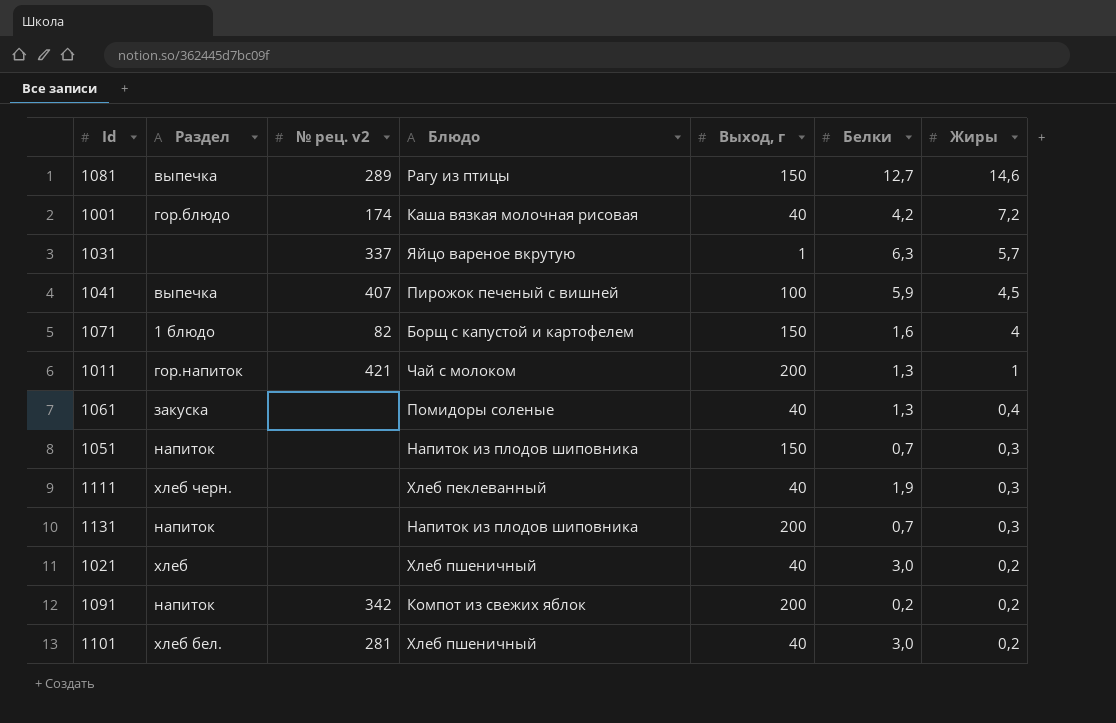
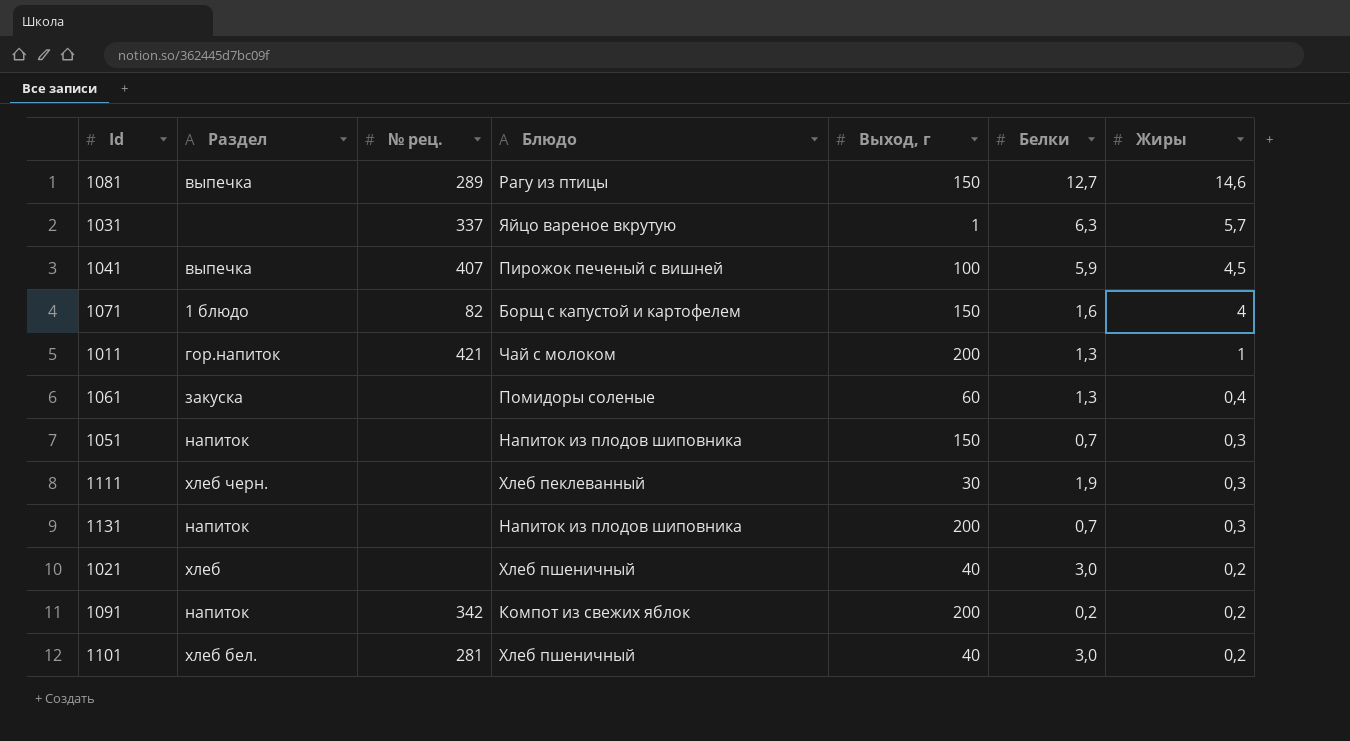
column name: № рец. v2 -> № рец.
row 1001: гор.блюдо | 174 | Каша вязкая молочная рисовая | 40 | 4,2 | 7,2 -> none
1061 | Выход, г: 40 -> 60
1111 | Выход, г: 40 -> 30

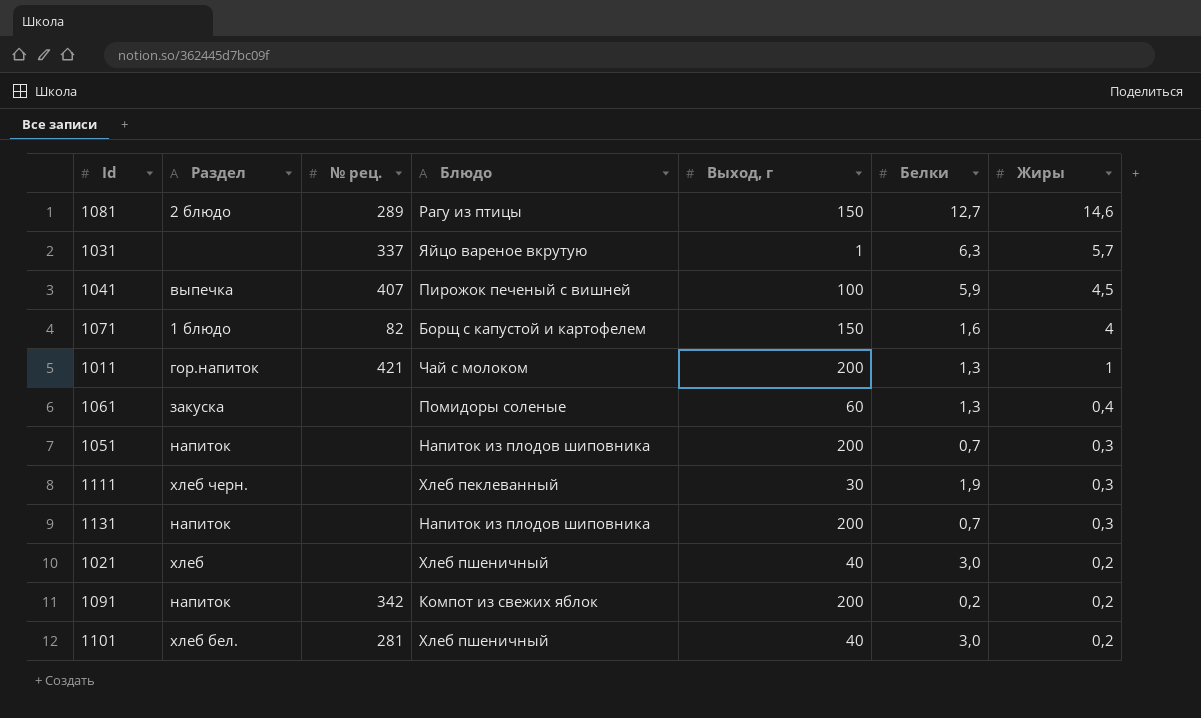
1081 | Раздел: выпечка -> 2 блюдо
1051 | Выход, г: 150 -> 200

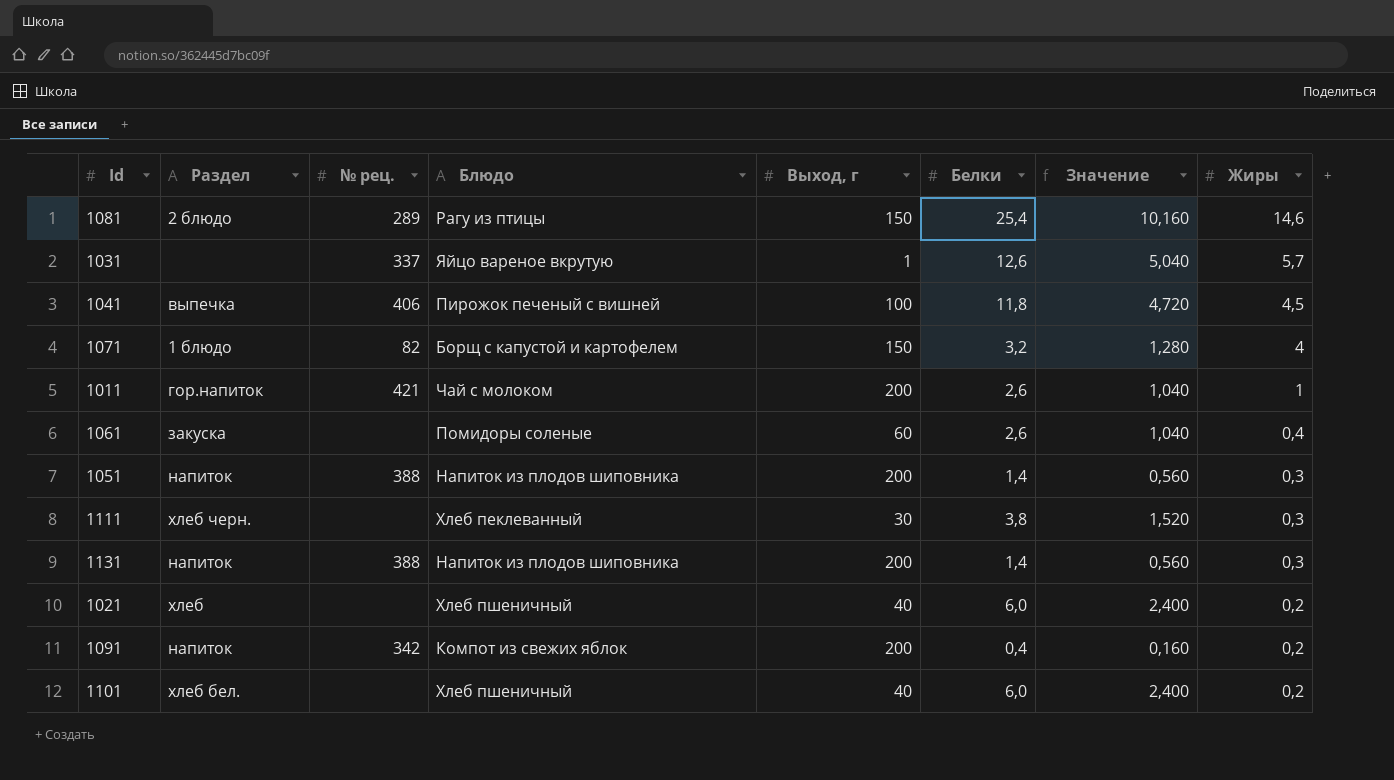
column Значение | formula: none -> [Белки] * 0,4
1081 | Белки: 12,7 -> 25,4
1031 | Белки: 6,3 -> 12,6
1041 | № рец.: 407 -> 406
1041 | Белки: 5,9 -> 11,8
1071 | Белки: 1,6 -> 3,2
1011 | Белки: 1,3 -> 2,6
1061 | Белки: 1,3 -> 2,6
1051 | № рец.: none -> 388
1051 | Белки: 0,7 -> 1,4
1111 | Белки: 1,9 -> 3,8
1131 | № рец.: none -> 388
1131 | Белки: 0,7 -> 1,4
1021 | Белки: 3,0 -> 6,0
1091 | Белки: 0,2 -> 0,4
1101 | № рец.: 281 -> none
1101 | Белки: 3,0 -> 6,0

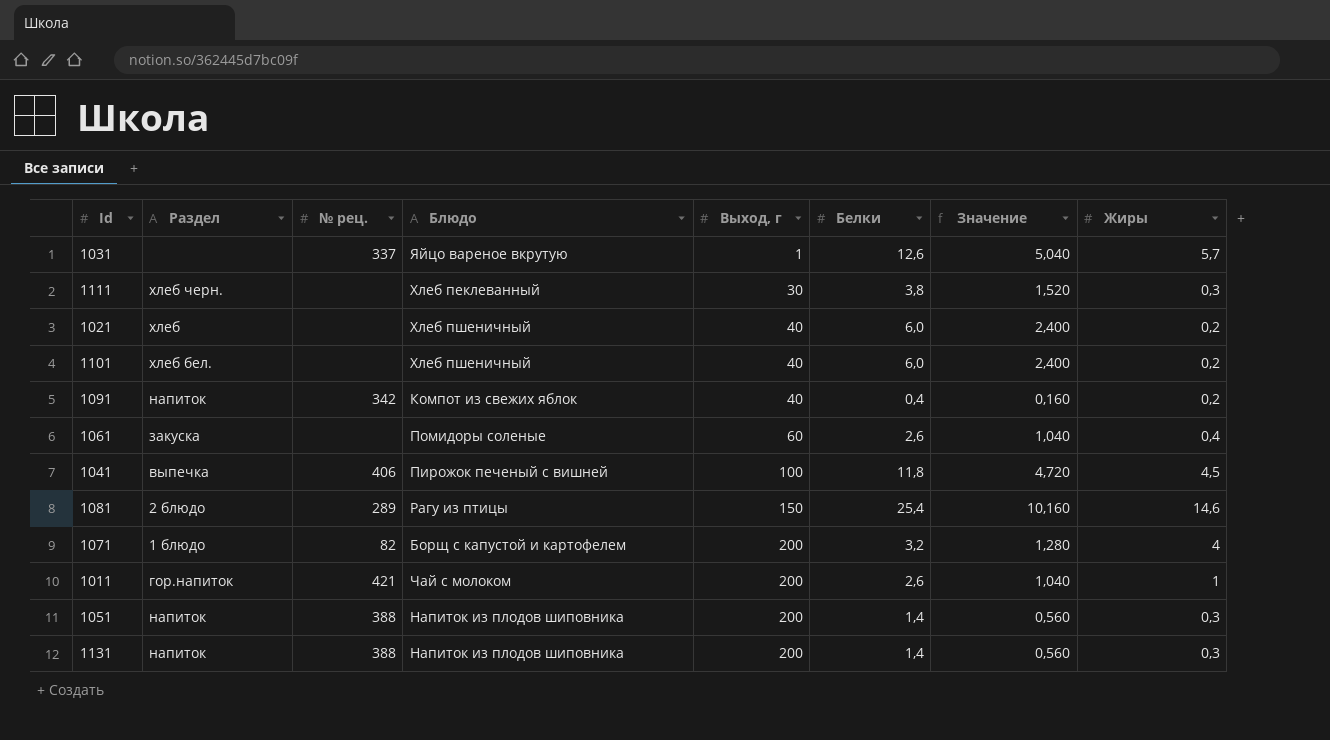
row order: Жиры descending -> Выход, г ascending
1091 | Выход, г: 200 -> 40
1071 | Выход, г: 150 -> 200

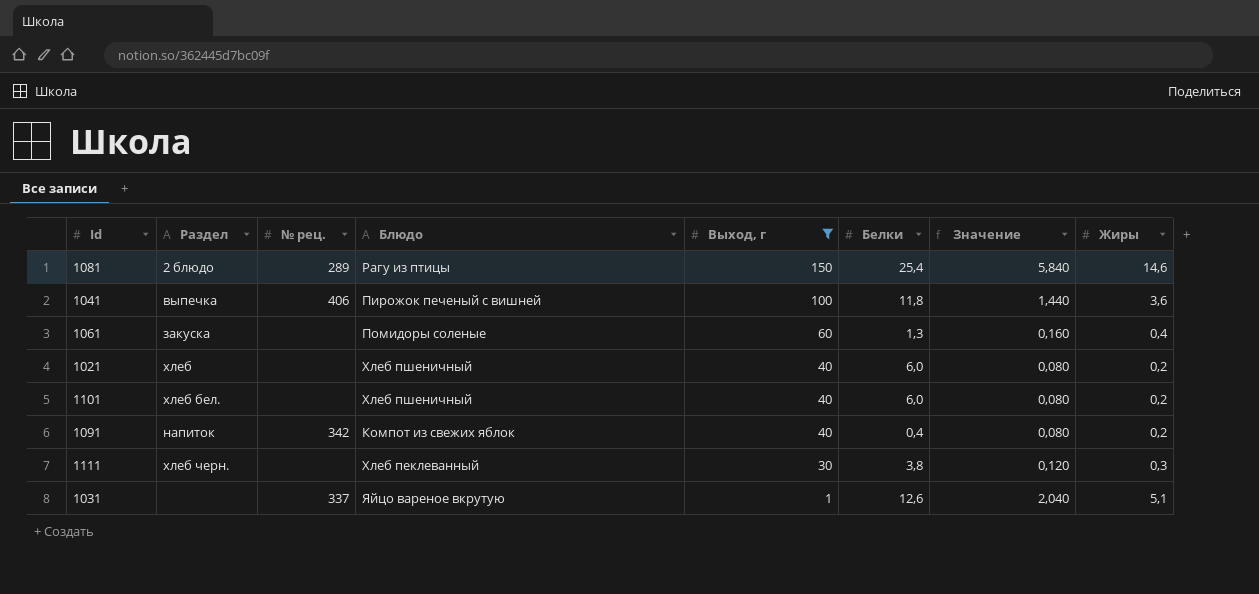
filter: none -> Выход, г != 200
row order: Выход, г ascending -> Выход, г descending
column Значение | formula: [Белки] * 0,4 -> [Жиры] * 0,4
1041 | Жиры: 4,5 -> 3,6
1061 | Белки: 2,6 -> 1,3
1031 | Жиры: 5,7 -> 5,1

